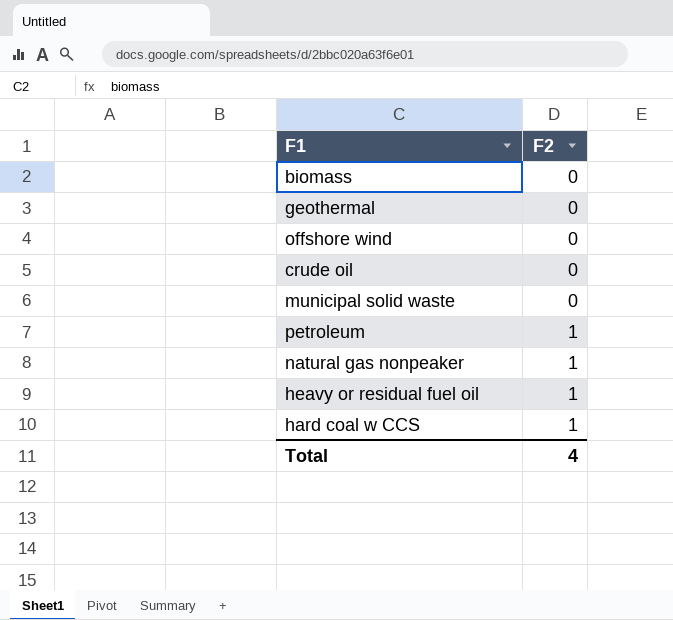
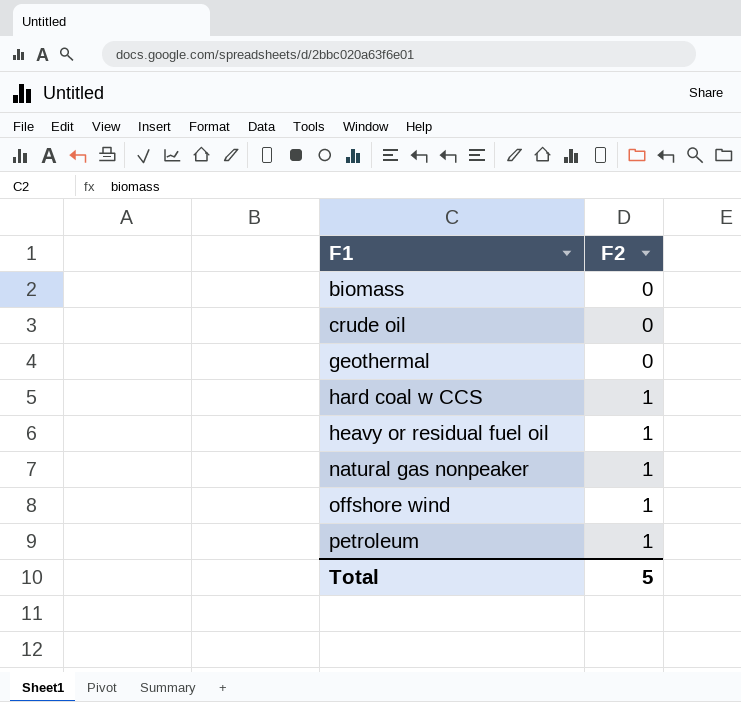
row order: F2 ascending -> F1 ascending
row municipal solid waste: 0 -> none
offshore wind | F2: 0 -> 1
Total | F2: 4 -> 5

